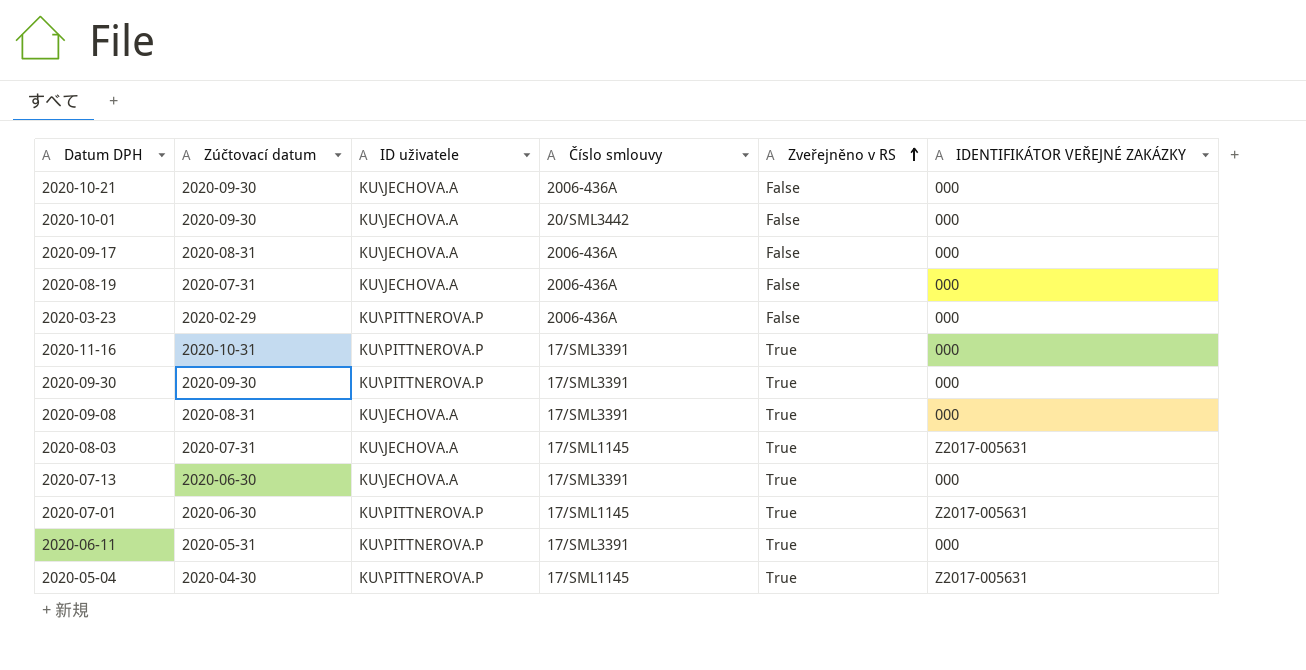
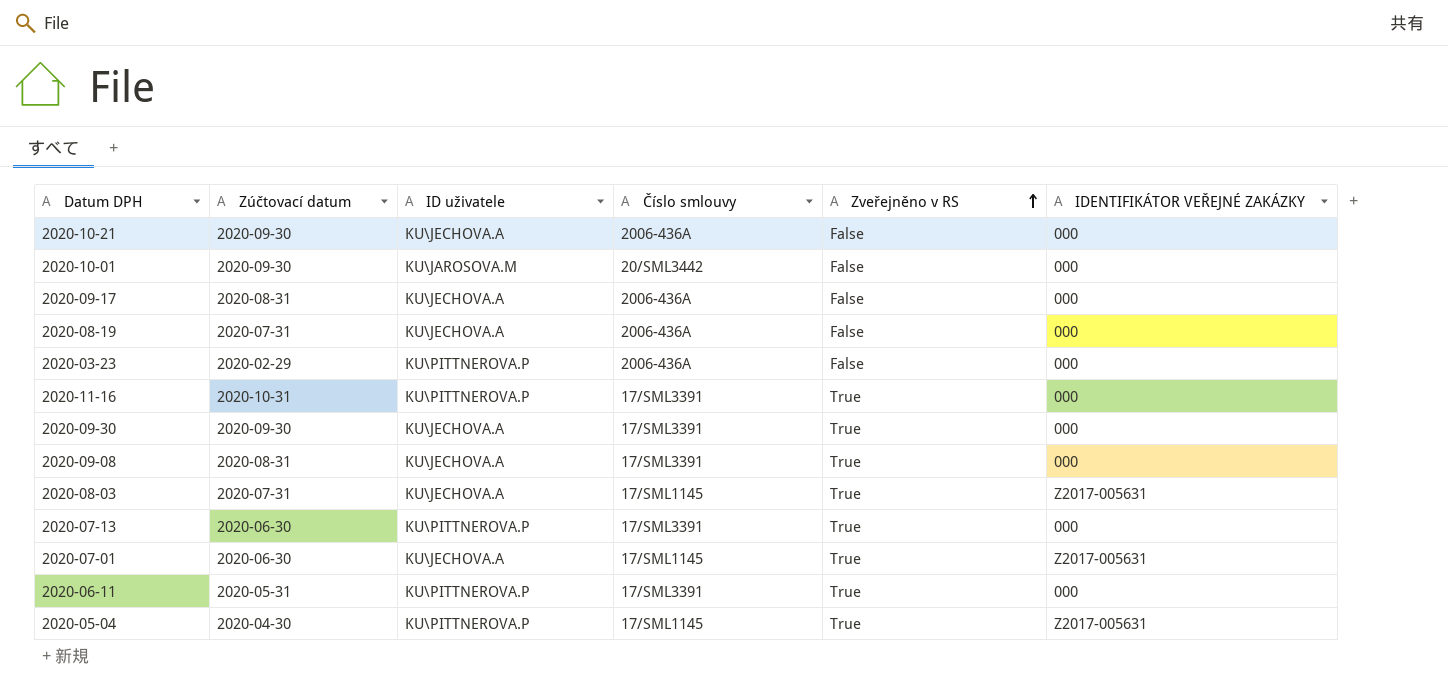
2020-10-01 | ID uživatele: KU\JECHOVA.A -> KU\JAROSOVA.M
2020-09-30 | ID uživatele: KU\PITTNEROVA.P -> KU\JECHOVA.A
2020-07-13 | ID uživatele: KU\JECHOVA.A -> KU\PITTNEROVA.P
2020-07-01 | ID uživatele: KU\PITTNEROVA.P -> KU\JECHOVA.A

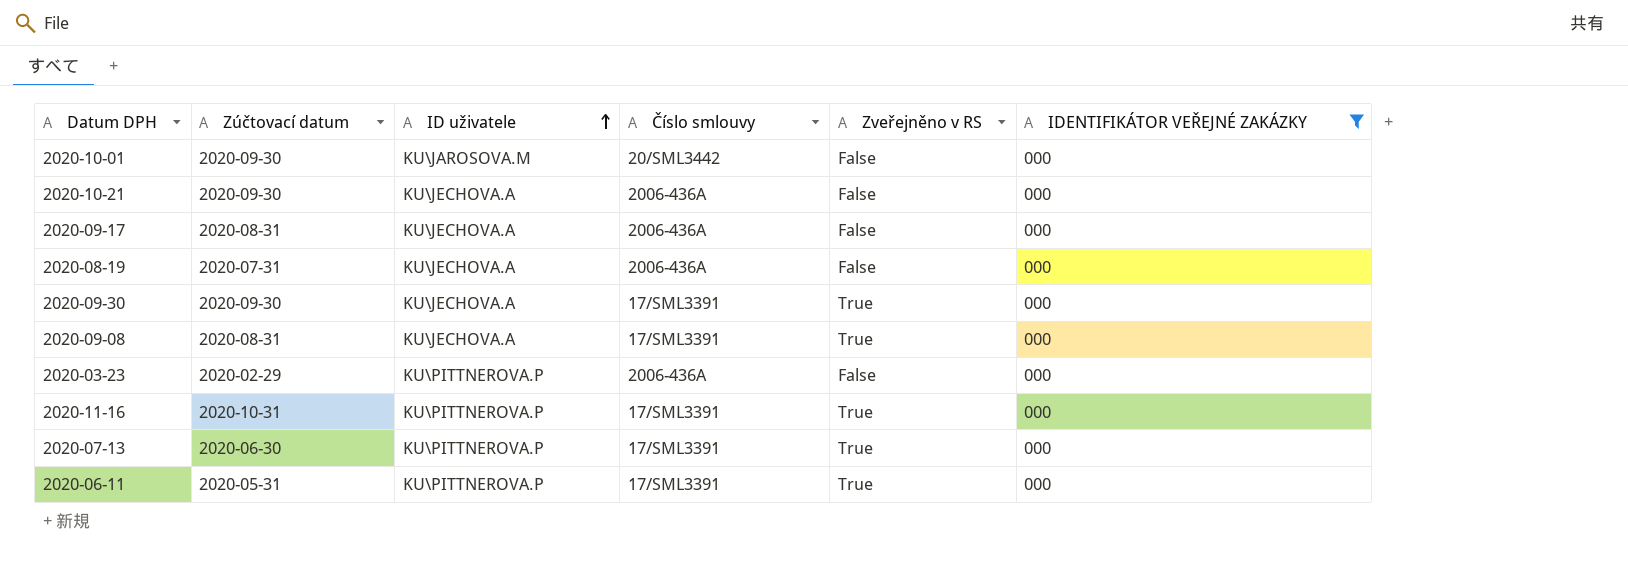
filter: none -> IDENTIFIKÁTOR VEŘEJNÉ ZAKÁZKY = 000
row order: Zveřejněno v RS ascending -> ID uživatele ascending

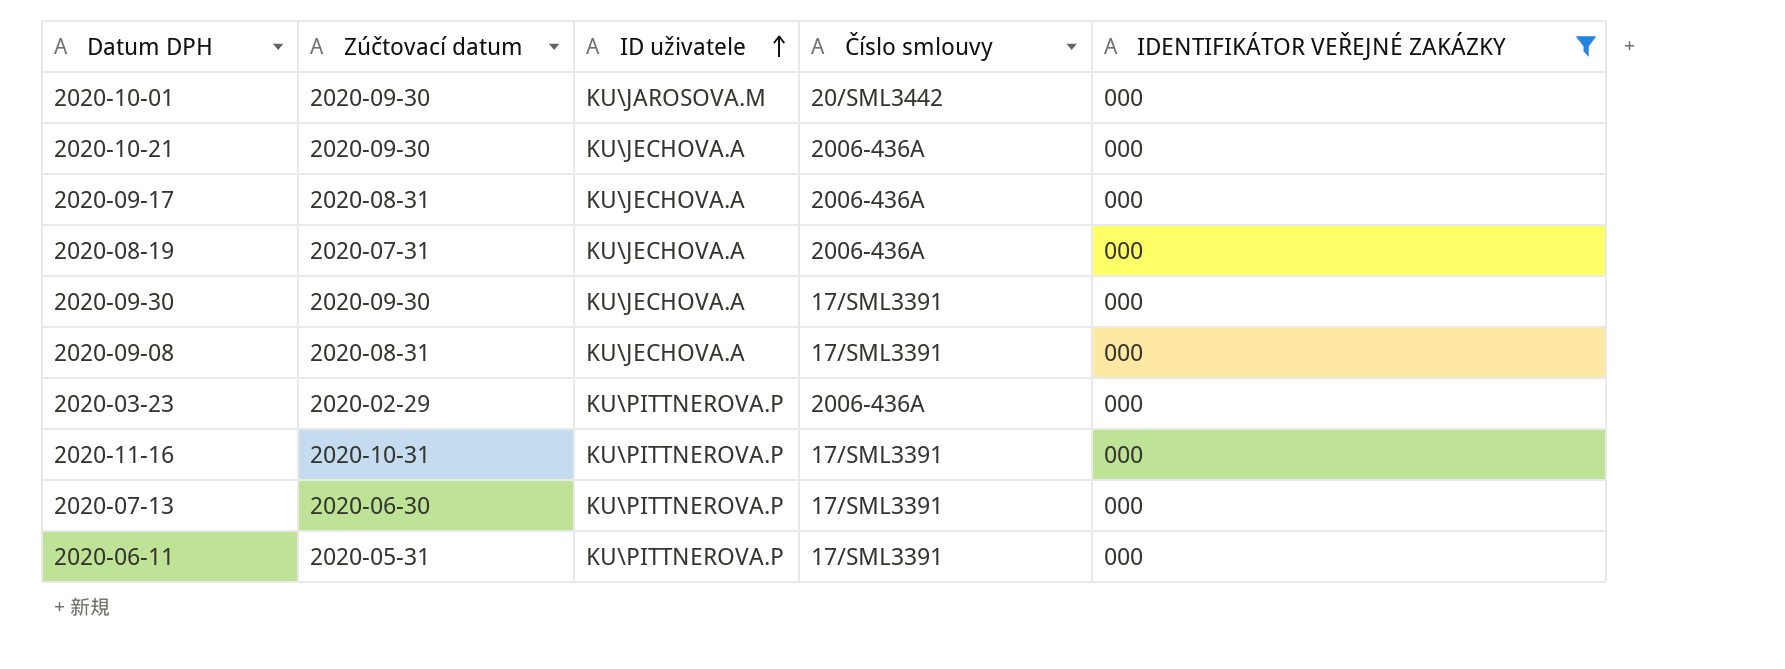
column Zveřejněno v RS | position: 5 -> none

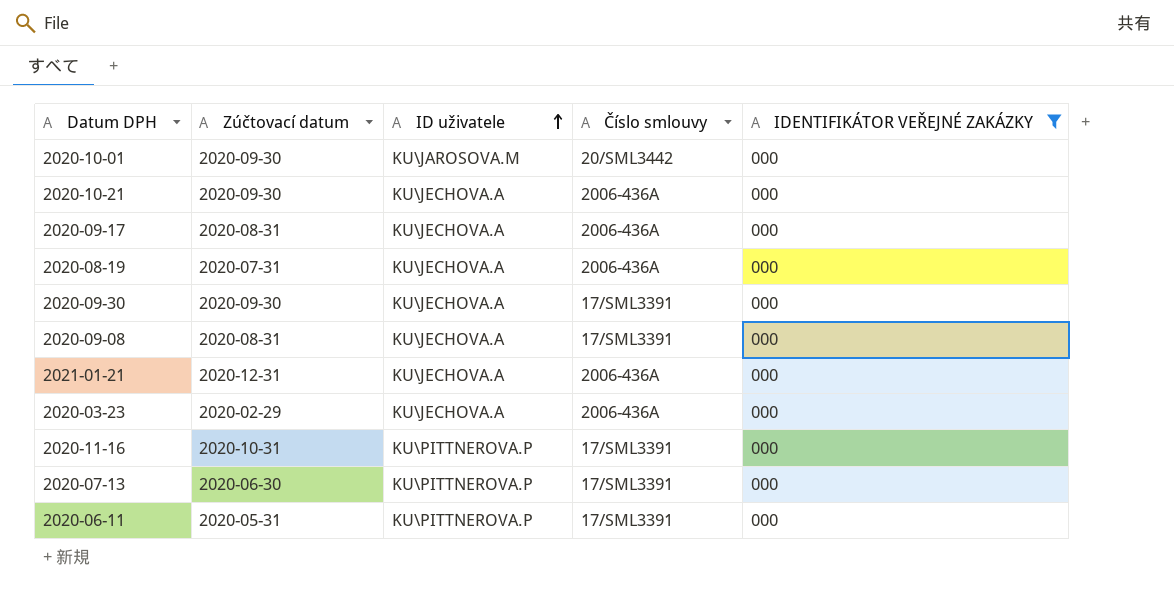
row 2021-01-21: none -> 2020-12-31 | KU\JECHOVA.A | 2006-436A | 000
2020-03-23 | ID uživatele: KU\PITTNEROVA.P -> KU\JECHOVA.A

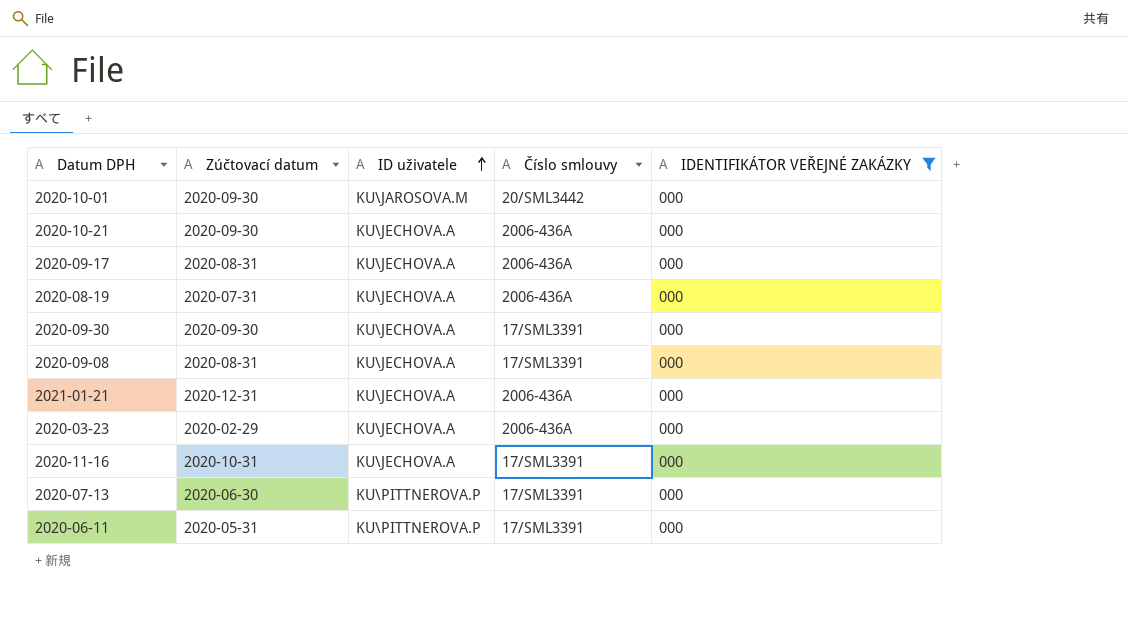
2020-11-16 | ID uživatele: KU\PITTNEROVA.P -> KU\JECHOVA.A

